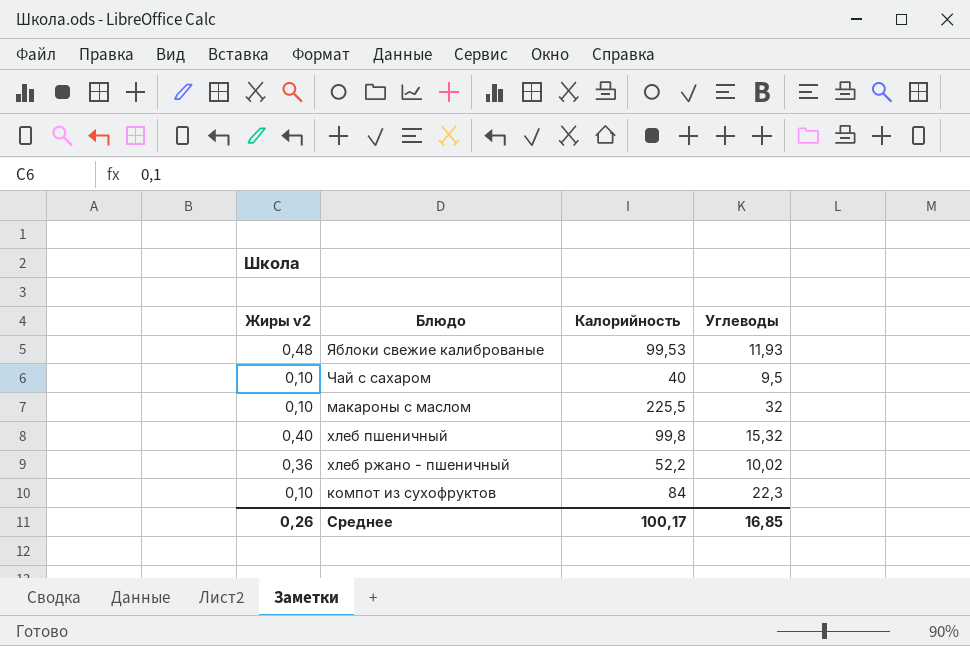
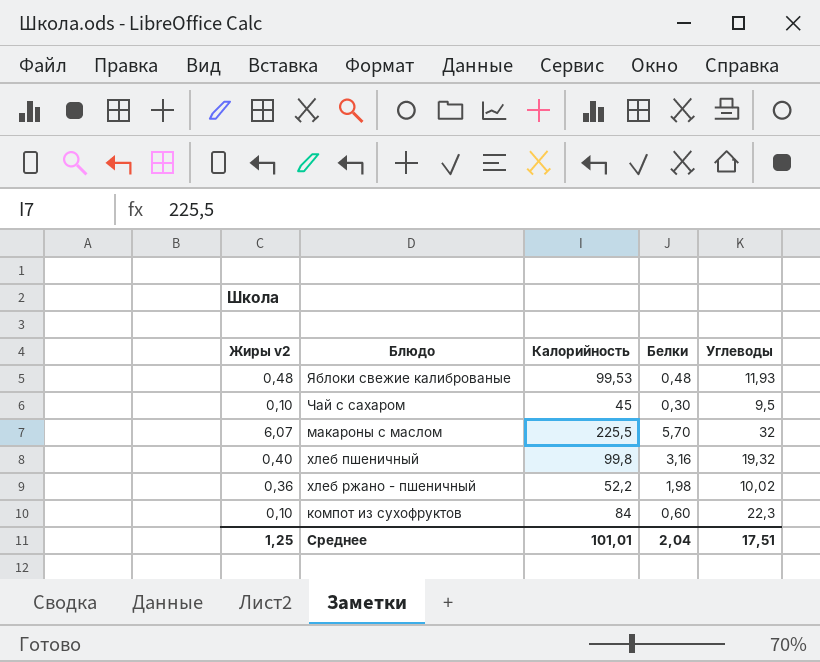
column Белки | position: none -> 4
Чай с сахаром | Калорийность: 40 -> 45
макароны с маслом | Жиры v2: 0,10 -> 6,07
хлеб пшеничный | Углеводы: 15,32 -> 19,32
Среднее | Жиры v2: 0,26 -> 1,25
Среднее | Калорийность: 100,17 -> 101,01
Среднее | Углеводы: 16,85 -> 17,51

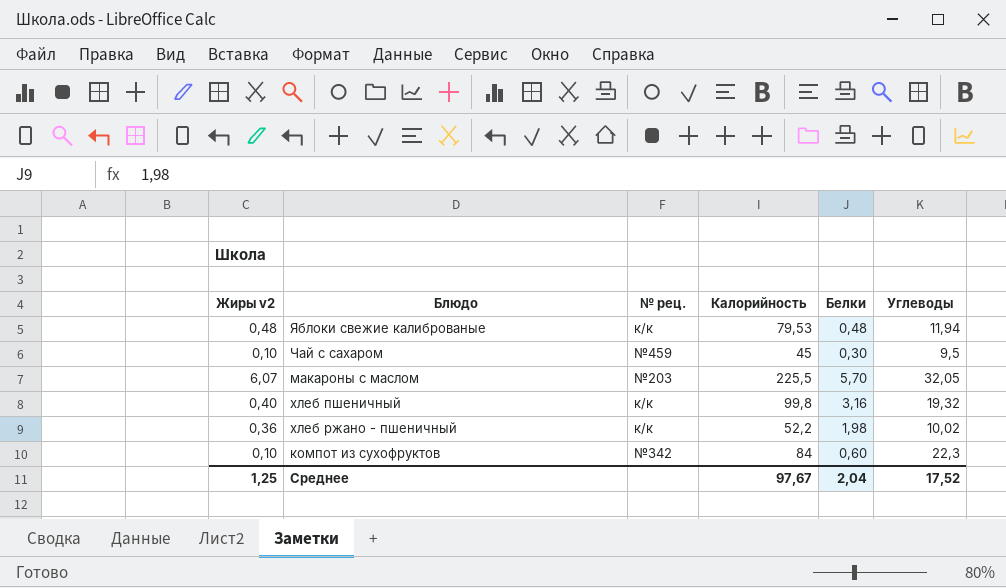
column № рец. | position: none -> 3
Яблоки свежие калиброваные | Калорийность: 99,53 -> 79,53
Яблоки свежие калиброваные | Углеводы: 11,93 -> 11,94
макароны с маслом | Углеводы: 32 -> 32,05
Среднее | Калорийность: 101,01 -> 97,67
Среднее | Углеводы: 17,51 -> 17,52

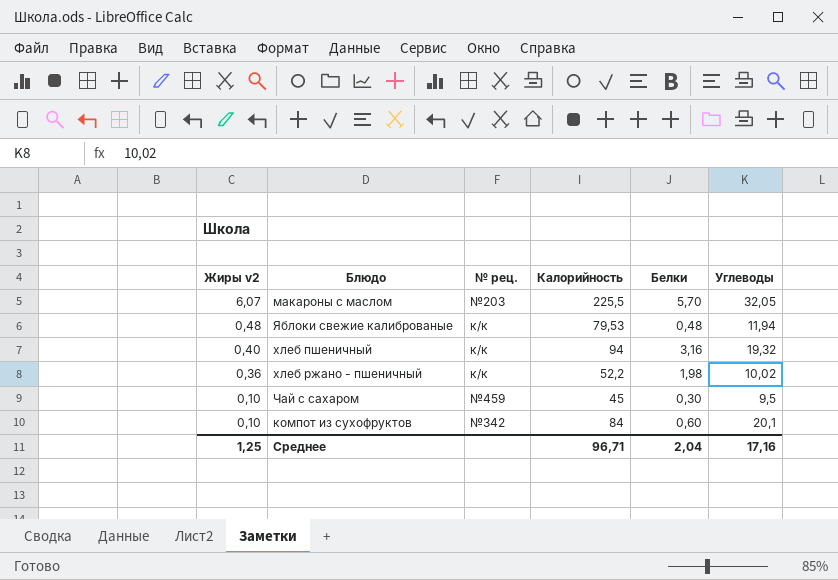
row order: none -> Жиры v2 descending
хлеб пшеничный | Калорийность: 99,8 -> 94
компот из сухофруктов | Углеводы: 22,3 -> 20,1
Среднее | Калорийность: 97,67 -> 96,71
Среднее | Углеводы: 17,52 -> 17,16

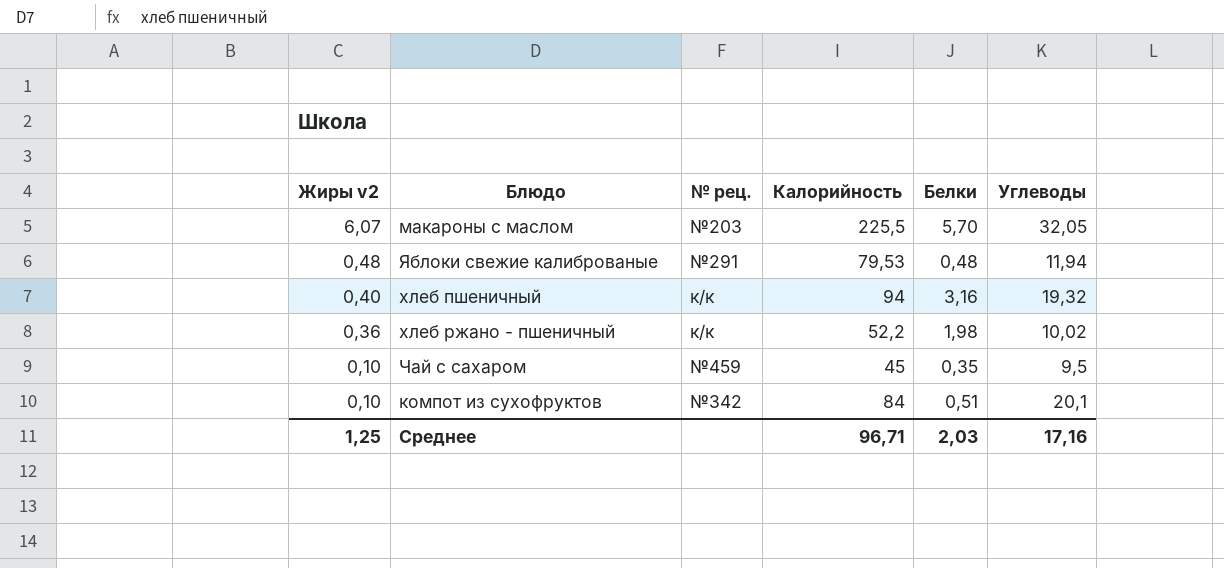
Яблоки свежие калиброваные | № рец.: к/к -> №291
Чай с сахаром | Белки: 0,30 -> 0,35
компот из сухофруктов | Белки: 0,60 -> 0,51
Среднее | Белки: 2,04 -> 2,03

